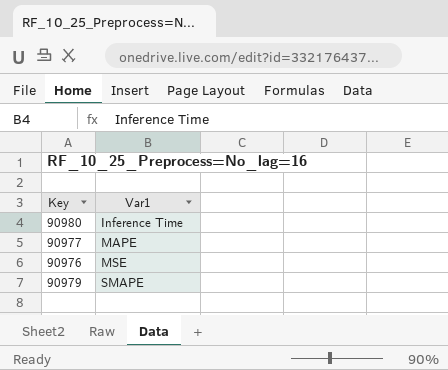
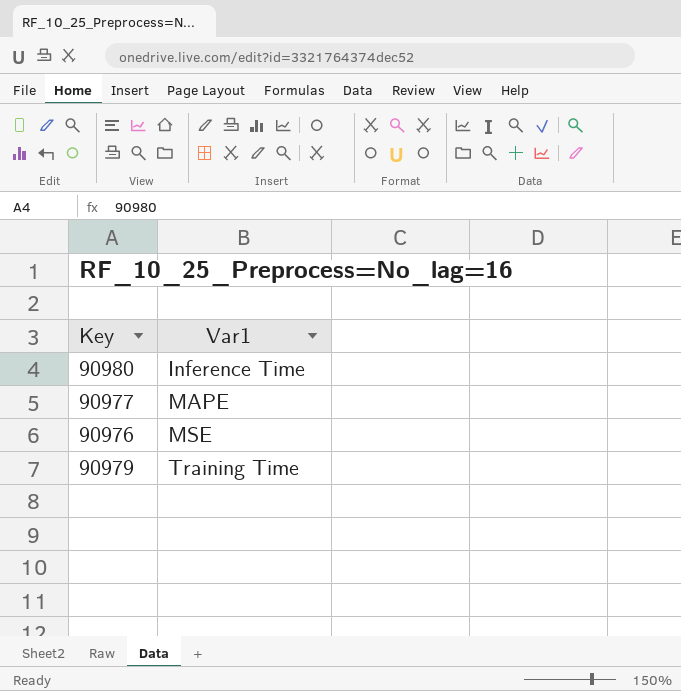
90979 | Var1: SMAPE -> Training Time

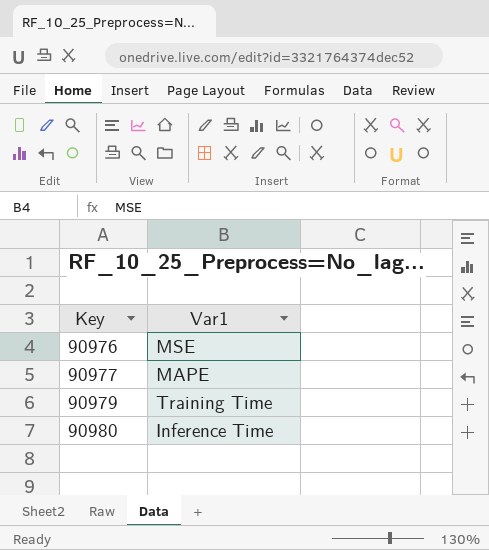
row order: Var1 ascending -> Key ascending

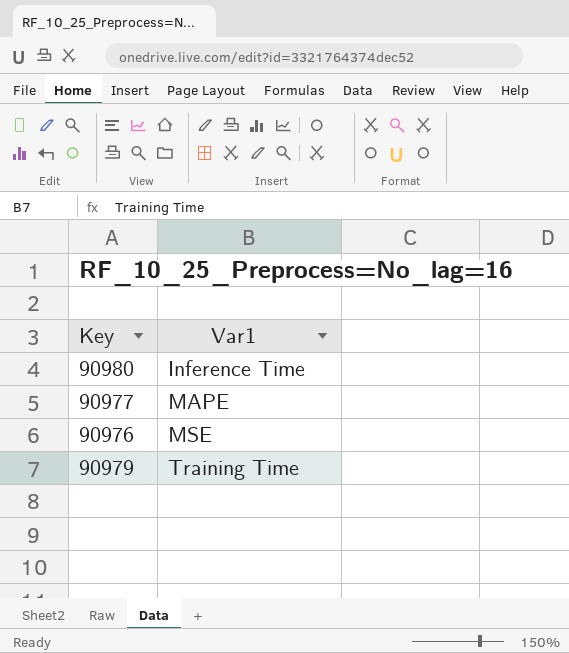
row order: Key ascending -> Var1 ascending

